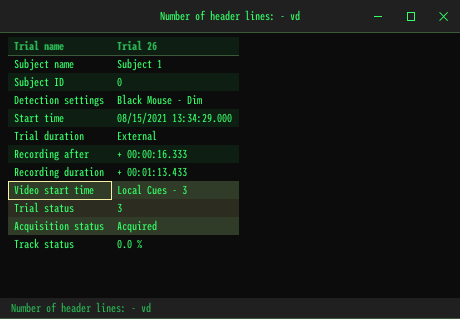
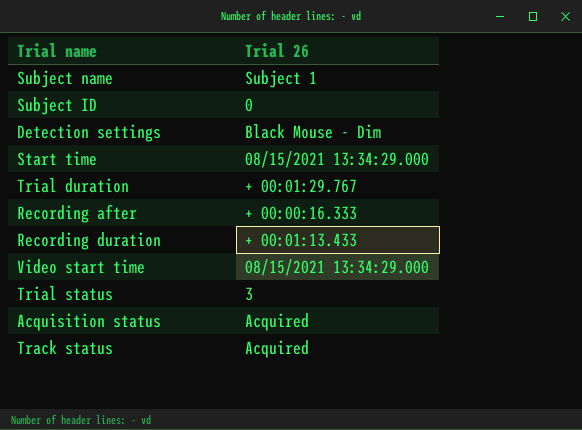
Trial duration | Trial 26: External -> + 00:01:29.767
Video start time | Trial 26: Local Cues - 3 -> 08/15/2021 13:34:29.000
Track status | Trial 26: 0.0 % -> Acquired

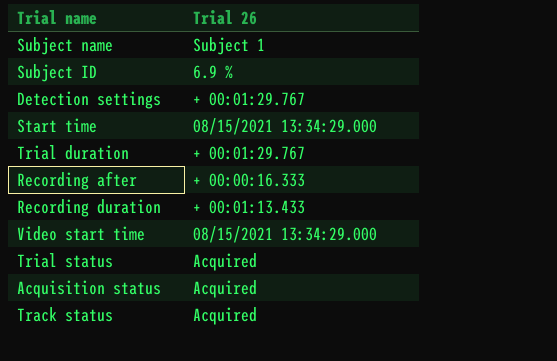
Subject ID | Trial 26: 0 -> 6.9 %
Detection settings | Trial 26: Black Mouse - Dim -> + 00:01:29.767
Trial status | Trial 26: 3 -> Acquired

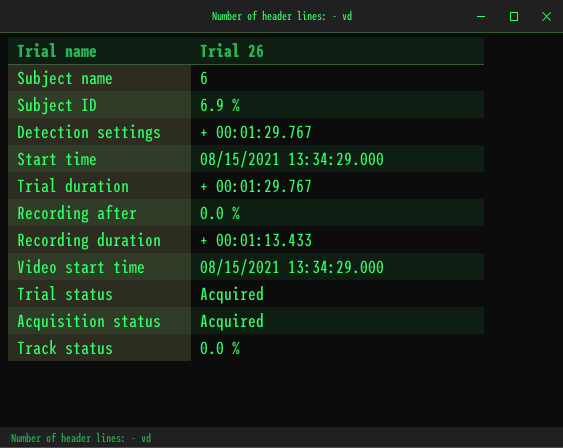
Subject name | Trial 26: Subject 1 -> 6
Recording after | Trial 26: + 00:00:16.333 -> 0.0 %
Track status | Trial 26: Acquired -> 0.0 %

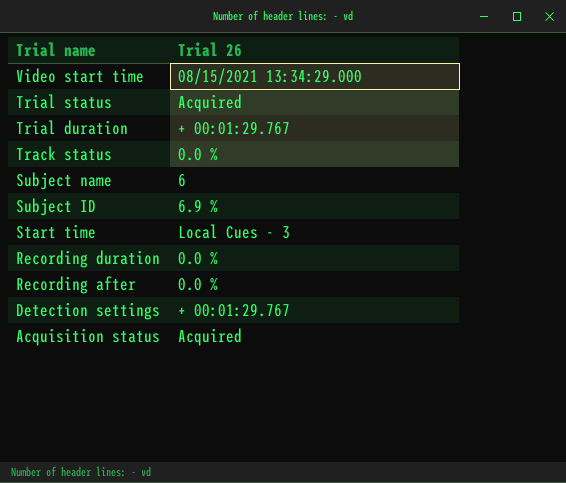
row order: none -> Trial name descending
Start time | Trial 26: 08/15/2021 13:34:29.000 -> Local Cues - 3
Recording duration | Trial 26: + 00:01:13.433 -> 0.0 %

